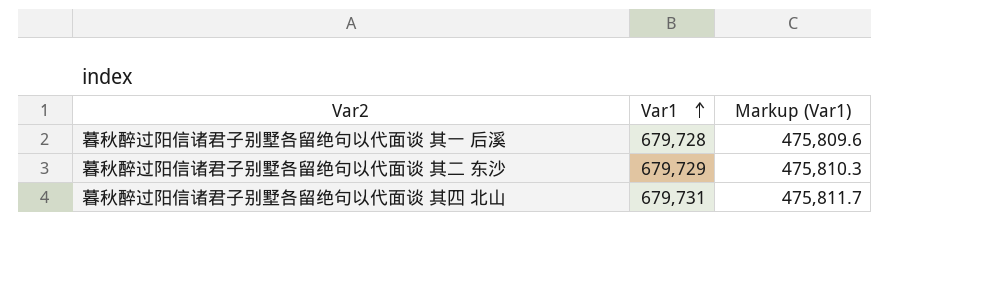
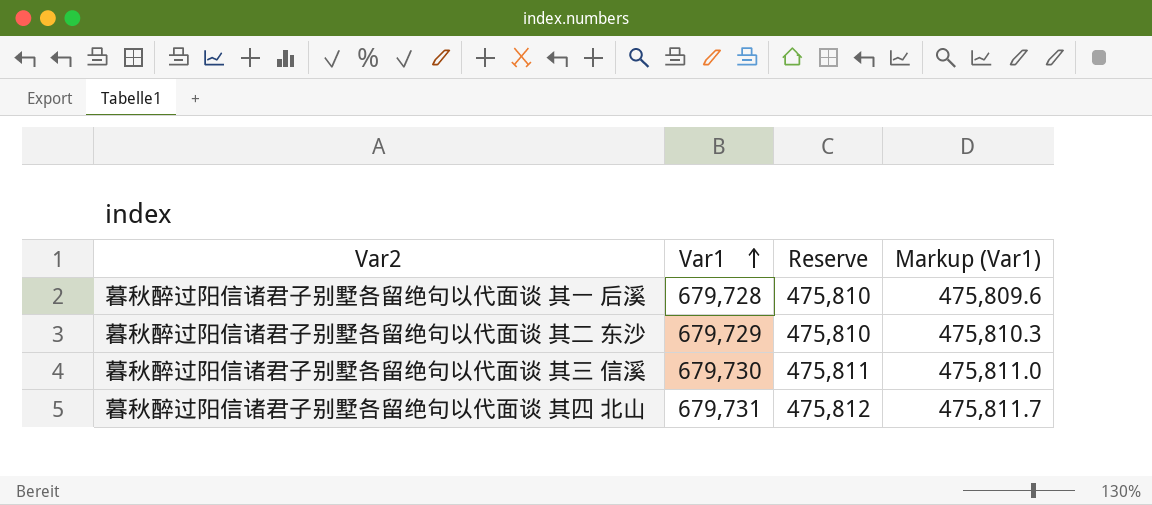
column Reserve | formula: none -> [Var1] * 0.7
row 暮秋醉过阳信诸君子别墅各留绝句以代面谈 其三 信溪: none -> 679,730 | 475,811 | 475,811.0

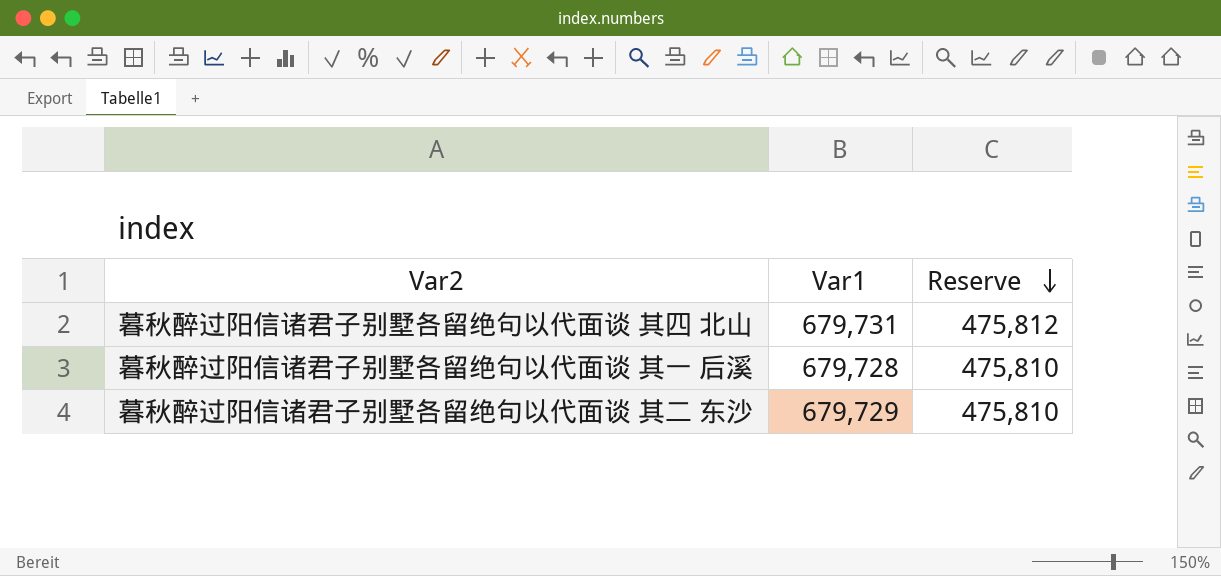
row order: Var1 ascending -> Reserve descending
column Markup (Var1) | formula: [Var1] * 0.7 -> none
row 暮秋醉过阳信诸君子别墅各留绝句以代面谈 其三 信溪: 679,730 | 475,811 | 475,811.0 -> none

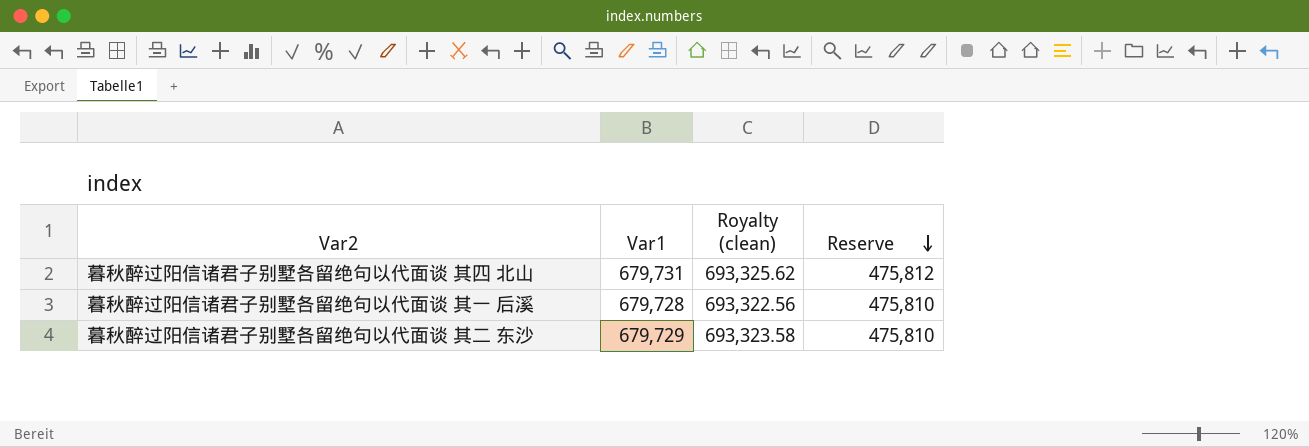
column Royalty (clean) | formula: none -> [Var1] * 1.02

